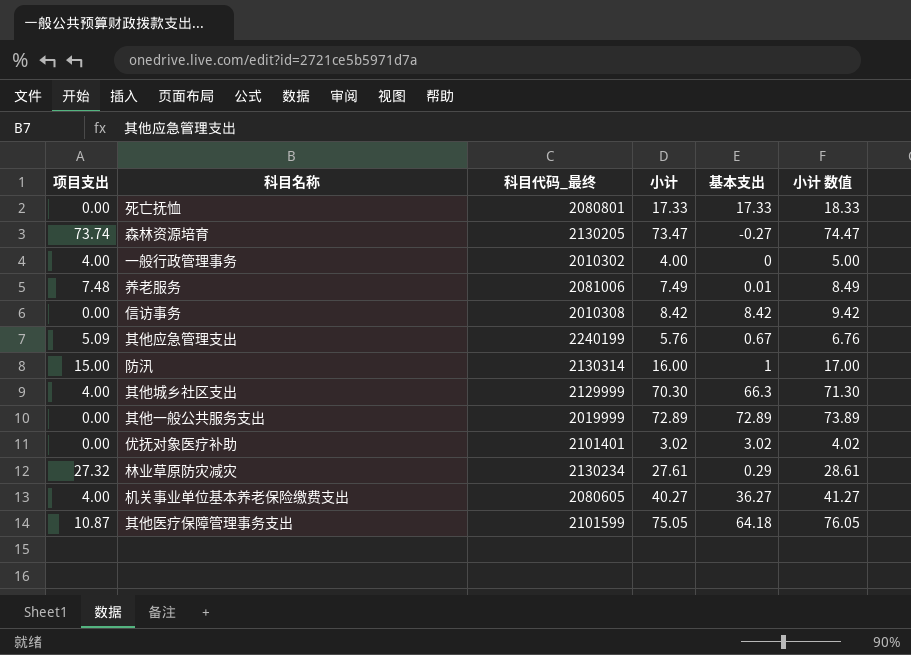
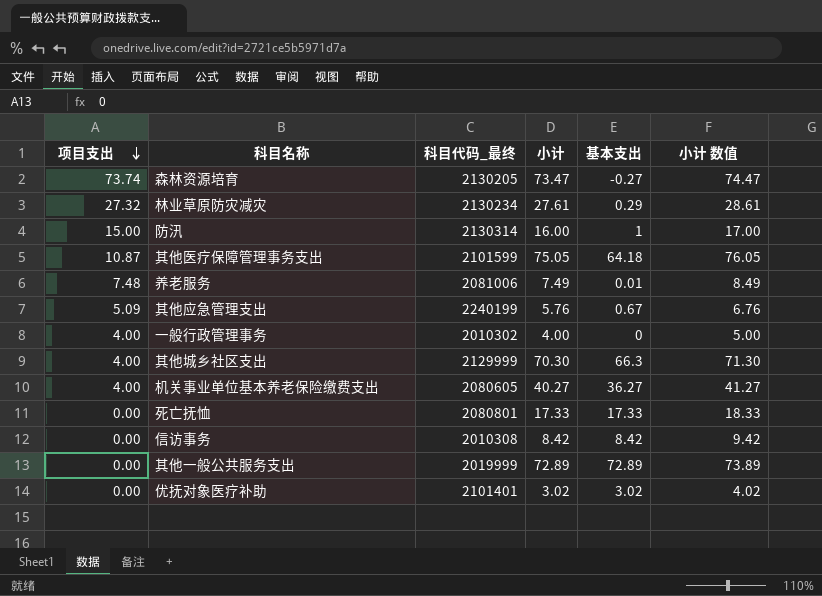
row order: none -> 项目支出 descending

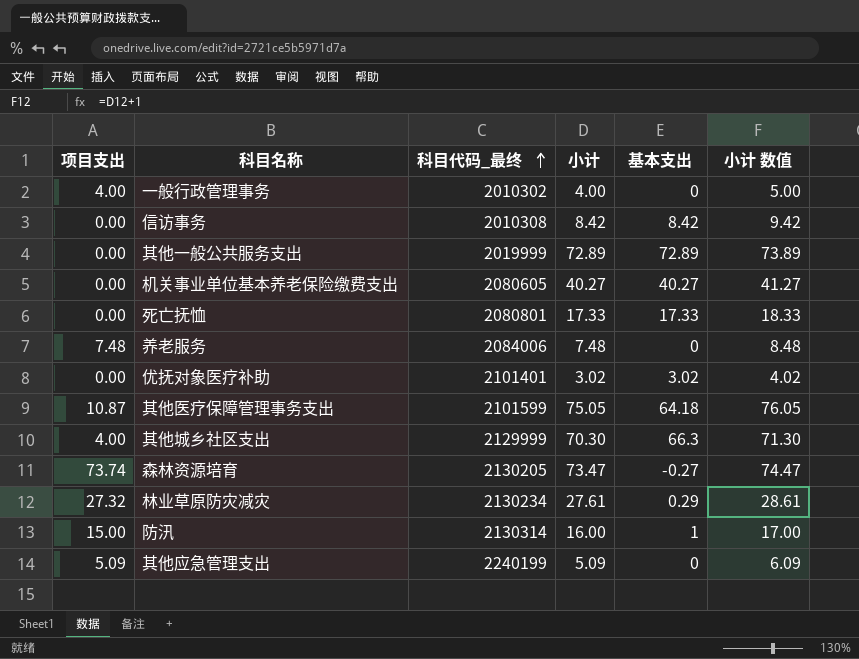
row order: 项目支出 descending -> 科目代码_最终 ascending
机关事业单位基本养老保险缴费支出 | 项目支出: 4.00 -> 0.00
机关事业单位基本养老保险缴费支出 | 基本支出: 36.27 -> 40.27
养老服务 | 科目代码_最终: 2081006 -> 2084006
养老服务 | 小计: 7.49 -> 7.48
养老服务 | 基本支出: 0.01 -> 0
养老服务 | 小计 数值: 8.49 -> 8.48
其他应急管理支出 | 小计: 5.76 -> 5.09
其他应急管理支出 | 基本支出: 0.67 -> 0
其他应急管理支出 | 小计 数值: 6.76 -> 6.09

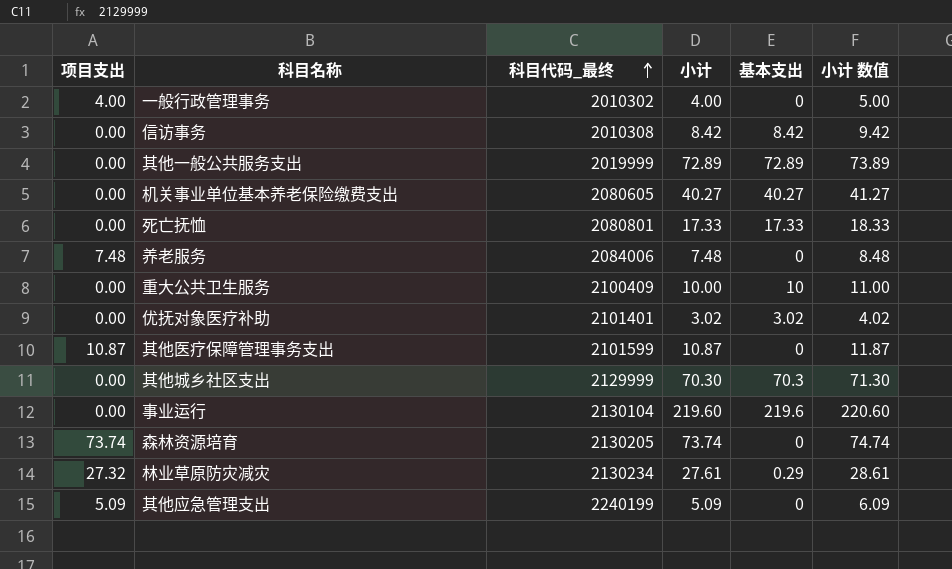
row 防汛: 15.00 | 2130314 | 16.00 | 1 | 17.00 -> none
row 重大公共卫生服务: none -> 0.00 | 2100409 | 10.00 | 10 | 11.00
其他医疗保障管理事务支出 | 小计: 75.05 -> 10.87
其他医疗保障管理事务支出 | 基本支出: 64.18 -> 0
其他医疗保障管理事务支出 | 小计 数值: 76.05 -> 11.87
其他城乡社区支出 | 项目支出: 4.00 -> 0.00
其他城乡社区支出 | 基本支出: 66.3 -> 70.3
row 事业运行: none -> 0.00 | 2130104 | 219.60 | 219.6 | 220.60
森林资源培育 | 小计: 73.47 -> 73.74
森林资源培育 | 基本支出: -0.27 -> 0
森林资源培育 | 小计 数值: 74.47 -> 74.74

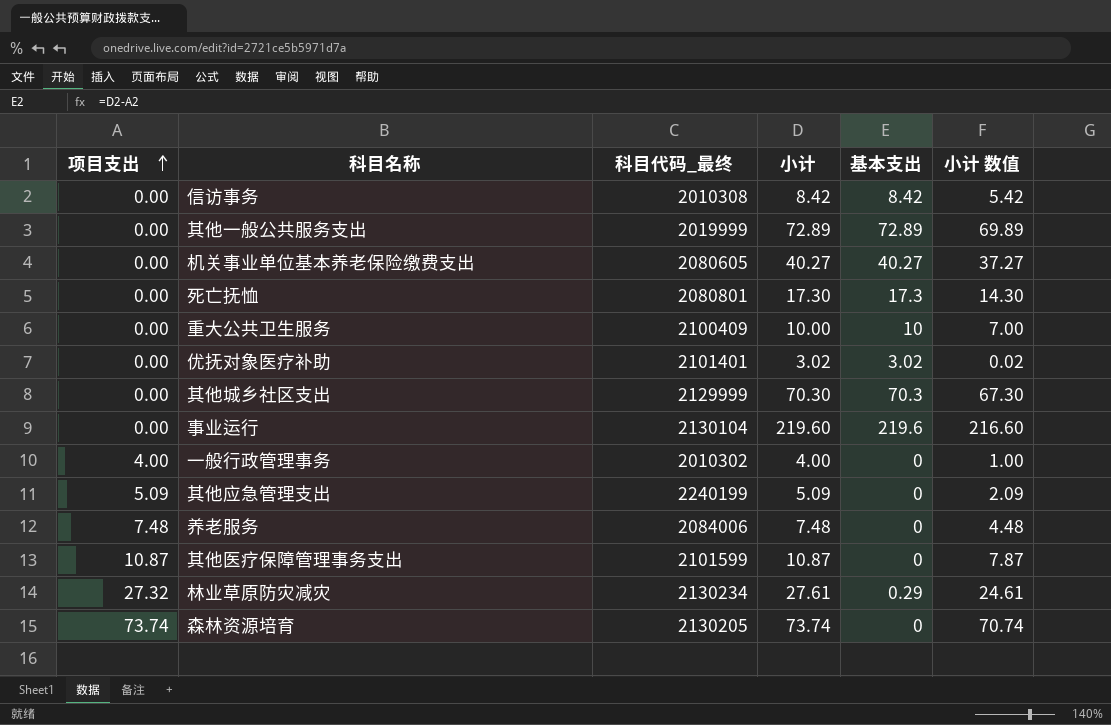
row order: 科目代码_最终 ascending -> 项目支出 ascending
column 小计 数值 | formula: [小计] + 1 -> [小计] - 3
死亡抚恤 | 小计: 17.33 -> 17.30
死亡抚恤 | 基本支出: 17.33 -> 17.3

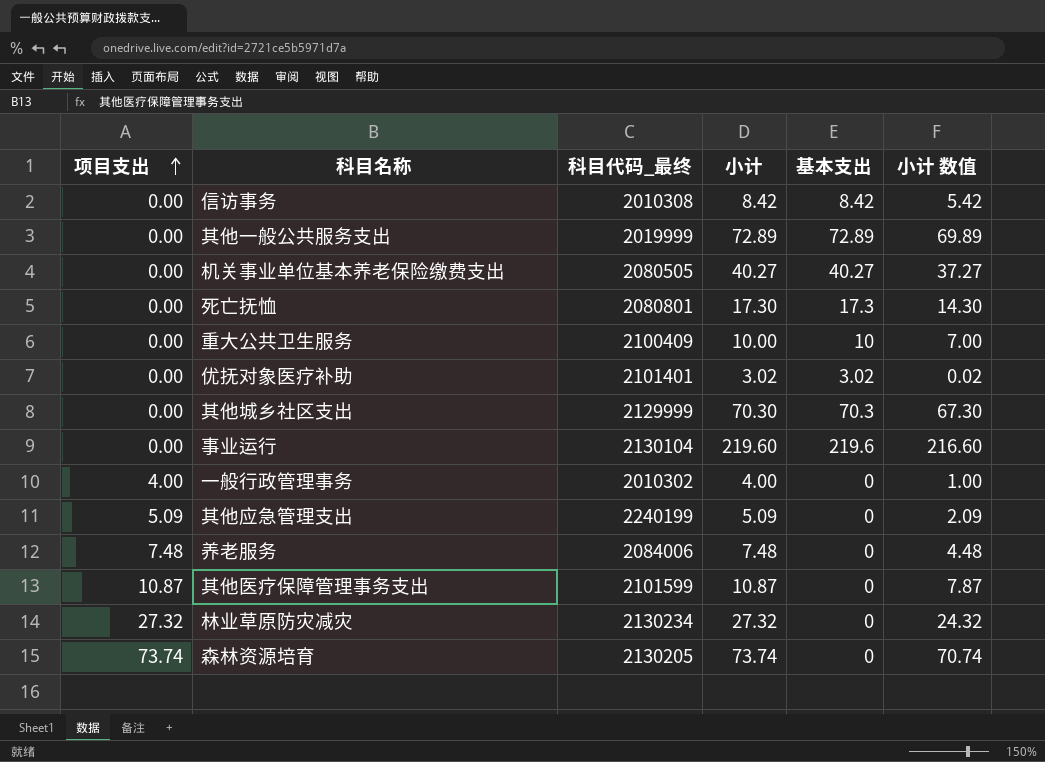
机关事业单位基本养老保险缴费支出 | 科目代码_最终: 2080605 -> 2080505
林业草原防灾减灾 | 小计: 27.61 -> 27.32
林业草原防灾减灾 | 基本支出: 0.29 -> 0
林业草原防灾减灾 | 小计 数值: 24.61 -> 24.32

